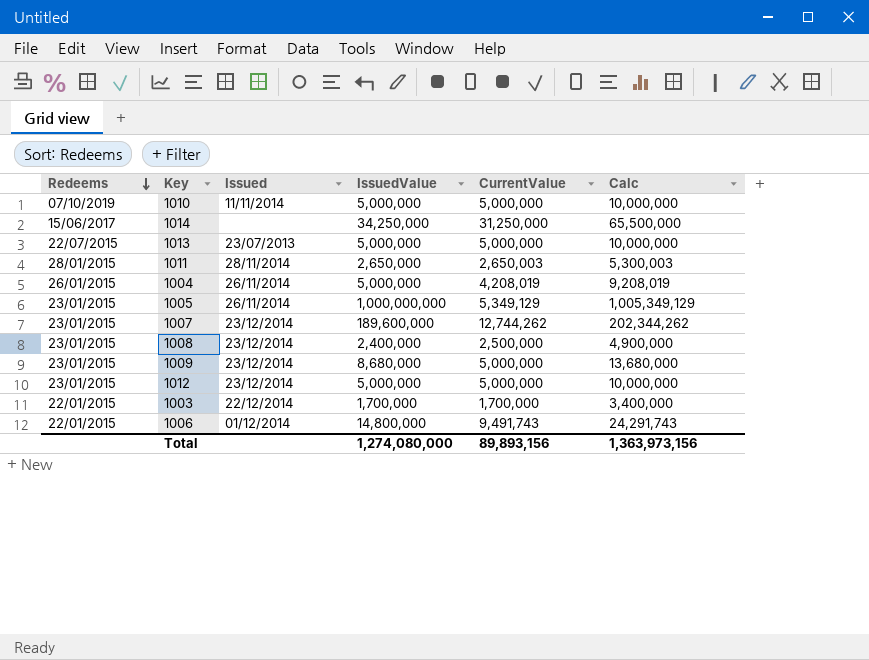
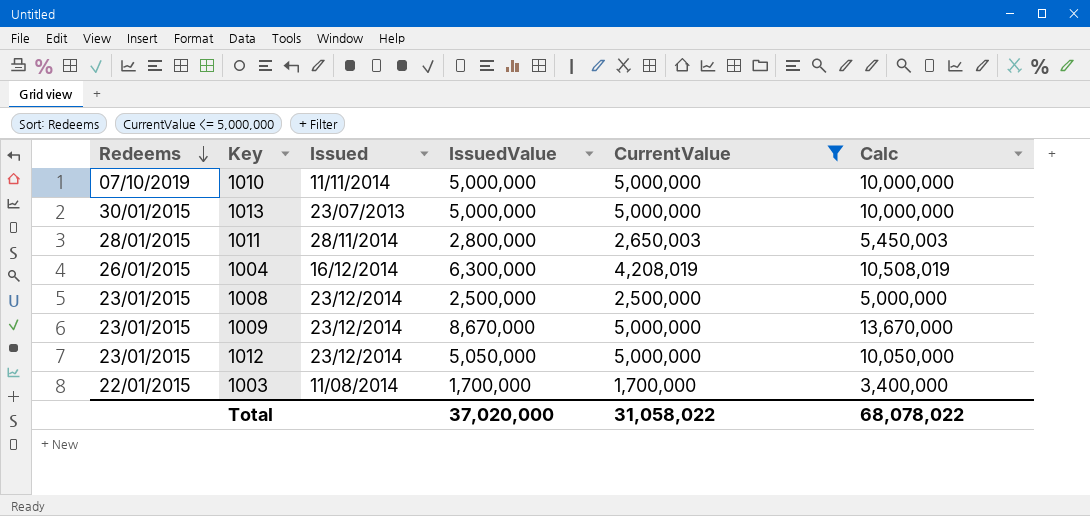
filter: none -> CurrentValue <= 5,000,000
1013 | Redeems: 22/07/2015 -> 30/01/2015
1011 | IssuedValue: 2,650,000 -> 2,800,000
1011 | Calc: 5,300,003 -> 5,450,003
1004 | Issued: 26/11/2014 -> 16/12/2014
1004 | IssuedValue: 5,000,000 -> 6,300,000
1004 | Calc: 9,208,019 -> 10,508,019
1008 | IssuedValue: 2,400,000 -> 2,500,000
1008 | Calc: 4,900,000 -> 5,000,000
1009 | IssuedValue: 8,680,000 -> 8,670,000
1009 | Calc: 13,680,000 -> 13,670,000
1012 | IssuedValue: 5,000,000 -> 5,050,000
1012 | Calc: 10,000,000 -> 10,050,000
1003 | Issued: 22/12/2014 -> 11/08/2014
Total | IssuedValue: 1,274,080,000 -> 37,020,000
Total | CurrentValue: 89,893,156 -> 31,058,022
Total | Calc: 1,363,973,156 -> 68,078,022

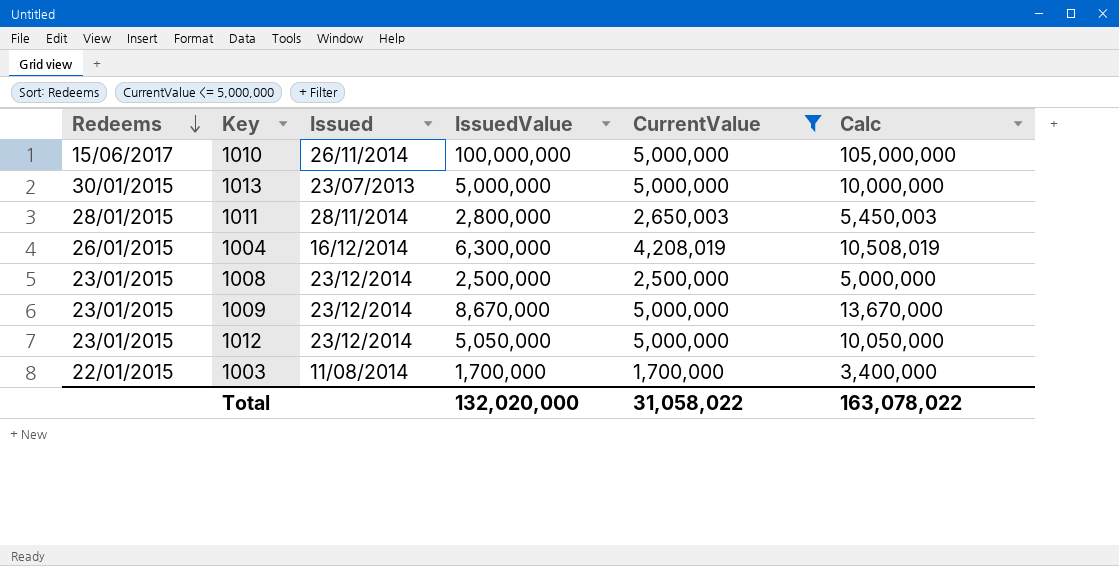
1010 | Redeems: 07/10/2019 -> 15/06/2017
1010 | Issued: 11/11/2014 -> 26/11/2014
1010 | IssuedValue: 5,000,000 -> 100,000,000
1010 | Calc: 10,000,000 -> 105,000,000
Total | IssuedValue: 37,020,000 -> 132,020,000
Total | Calc: 68,078,022 -> 163,078,022

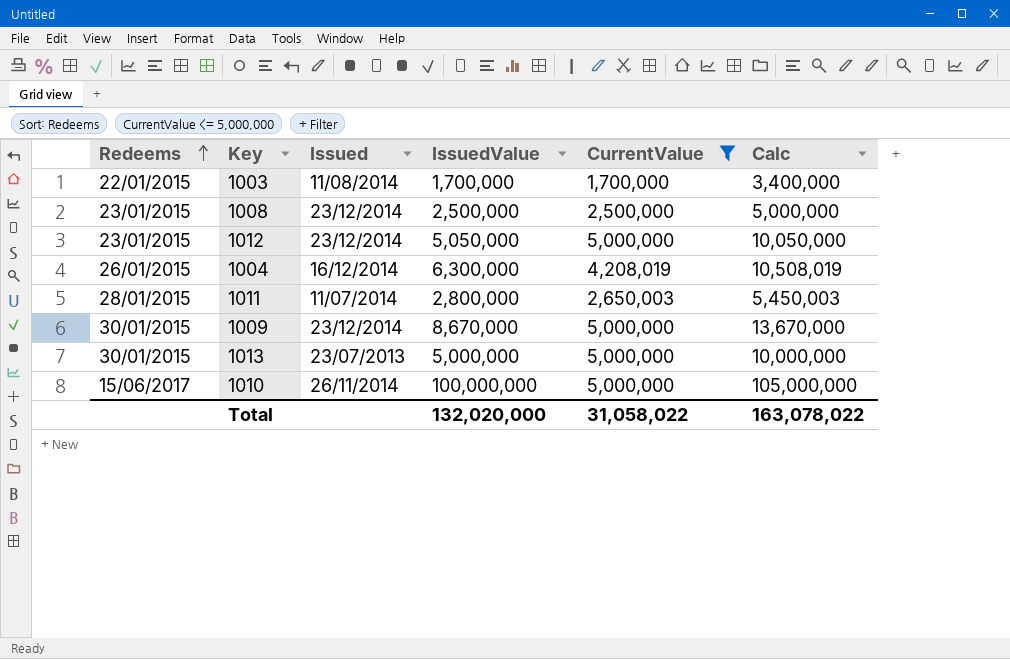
row order: Redeems descending -> Redeems ascending
1011 | Issued: 28/11/2014 -> 11/07/2014
1009 | Redeems: 23/01/2015 -> 30/01/2015

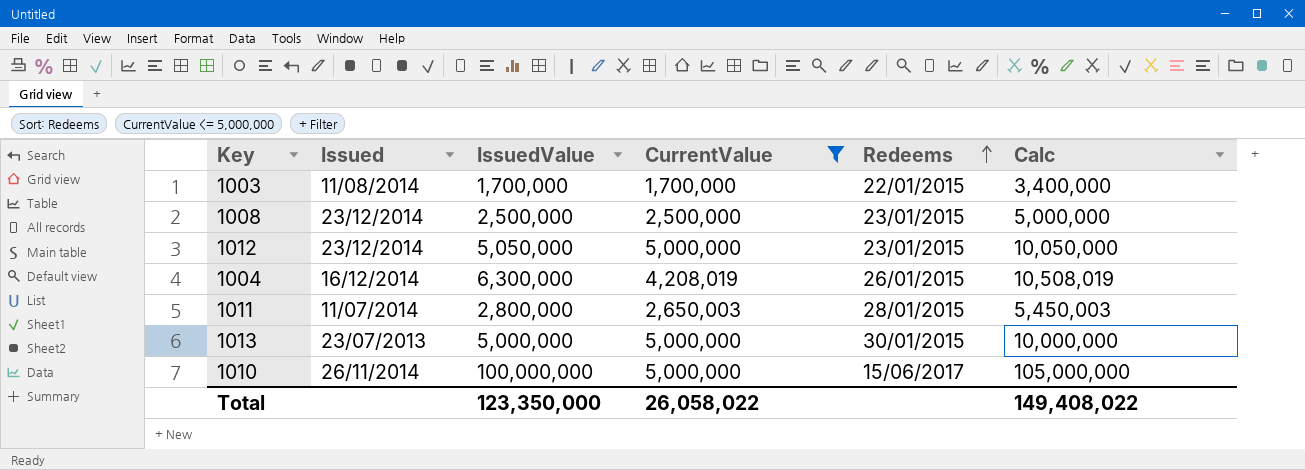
column Redeems | position: 1 -> 5
row 1009: 30/01/2015 | 23/12/2014 | 8,670,000 | 5,000,000 | 13,670,000 -> none
Total | IssuedValue: 132,020,000 -> 123,350,000
Total | CurrentValue: 31,058,022 -> 26,058,022
Total | Calc: 163,078,022 -> 149,408,022

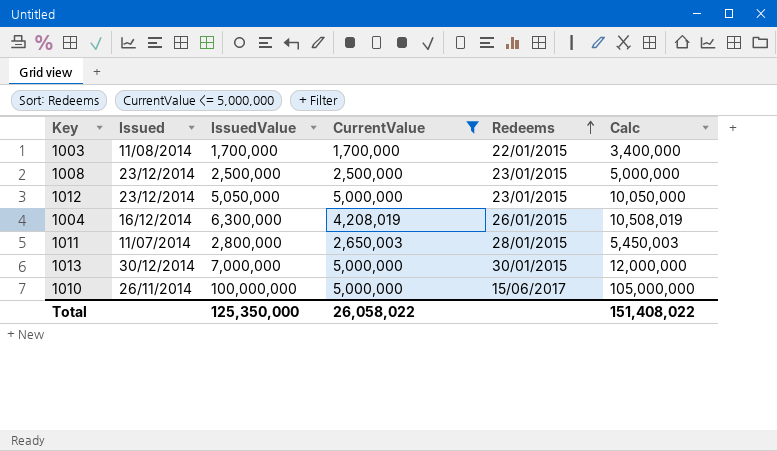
1013 | Issued: 23/07/2013 -> 30/12/2014
1013 | IssuedValue: 5,000,000 -> 7,000,000
1013 | Calc: 10,000,000 -> 12,000,000
Total | IssuedValue: 123,350,000 -> 125,350,000
Total | Calc: 149,408,022 -> 151,408,022

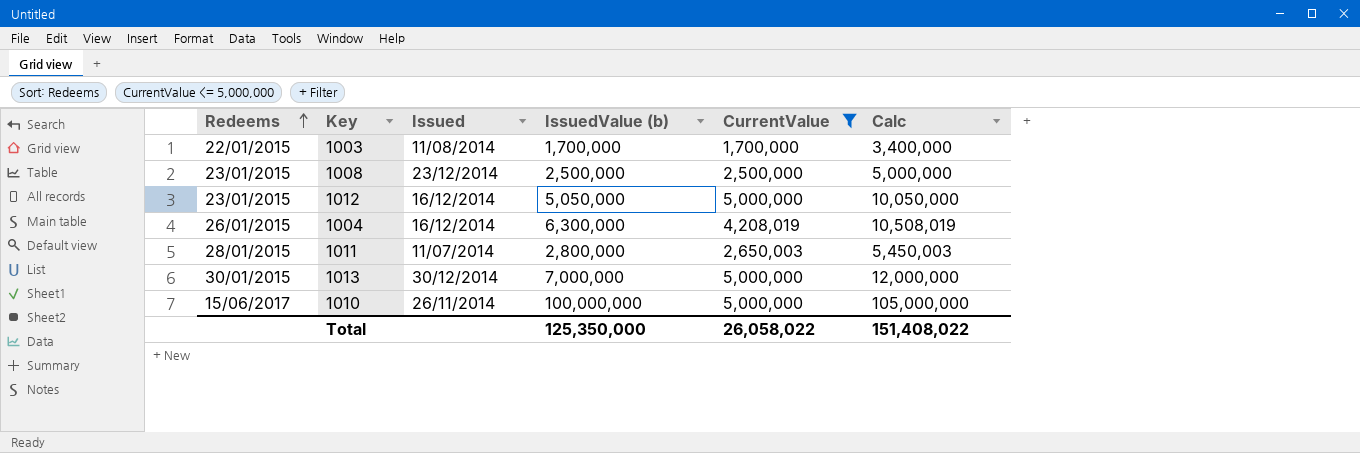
column Redeems | position: 5 -> 1
column name: IssuedValue -> IssuedValue (b)
1012 | Issued: 23/12/2014 -> 16/12/2014

